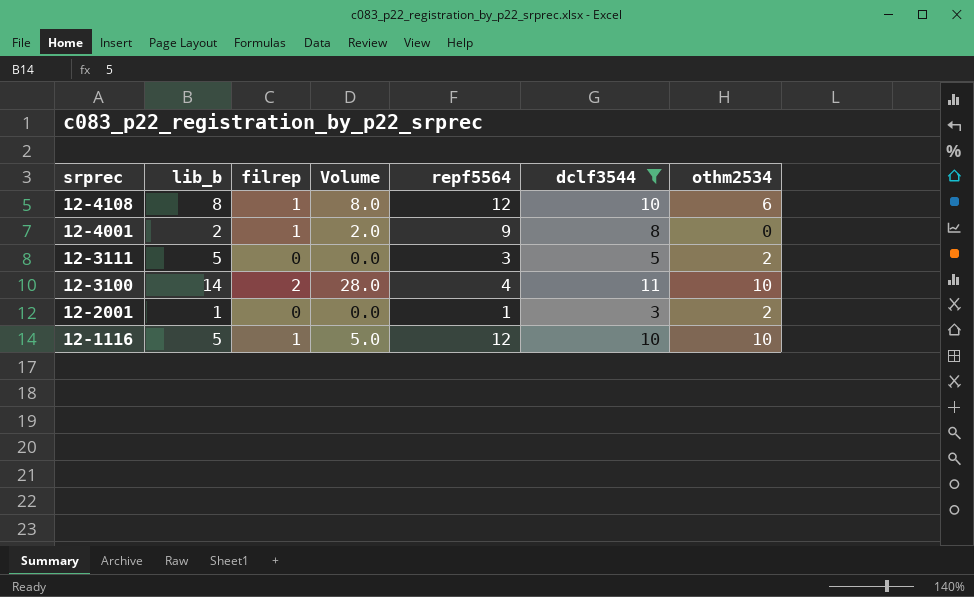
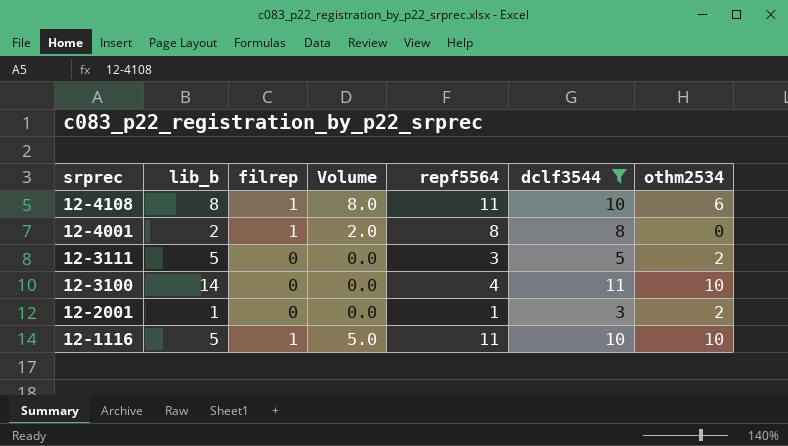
12-4108 | repf5564: 12 -> 11
12-4001 | repf5564: 9 -> 8
12-3100 | filrep: 2 -> 0
12-3100 | Volume: 28.0 -> 0.0
12-1116 | repf5564: 12 -> 11

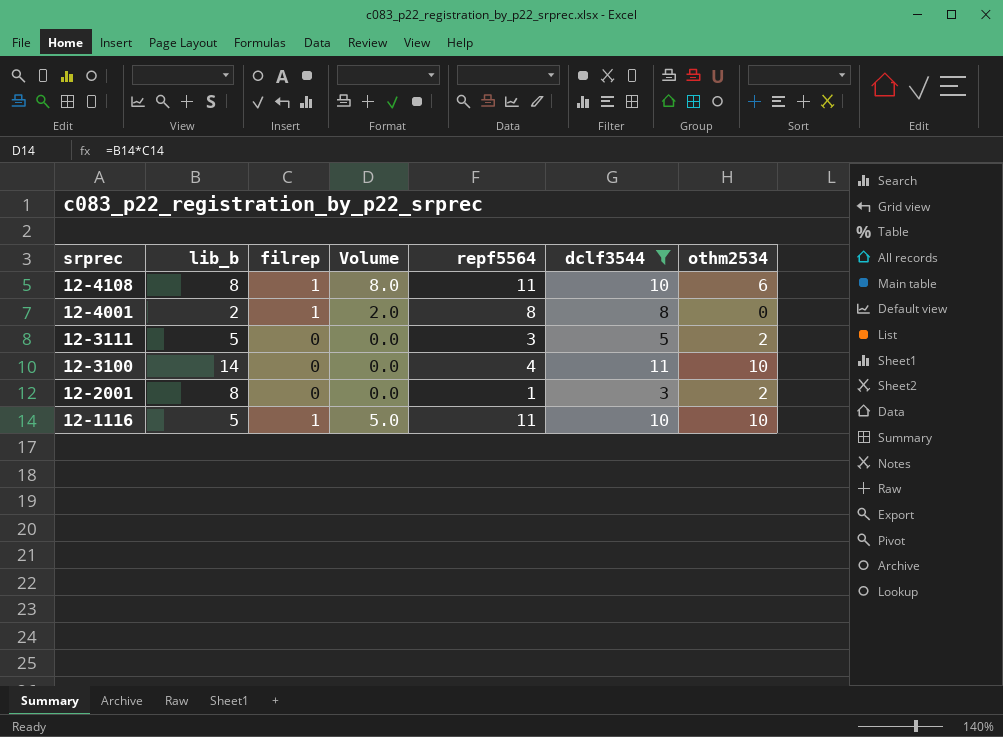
12-2001 | lib_b: 1 -> 8

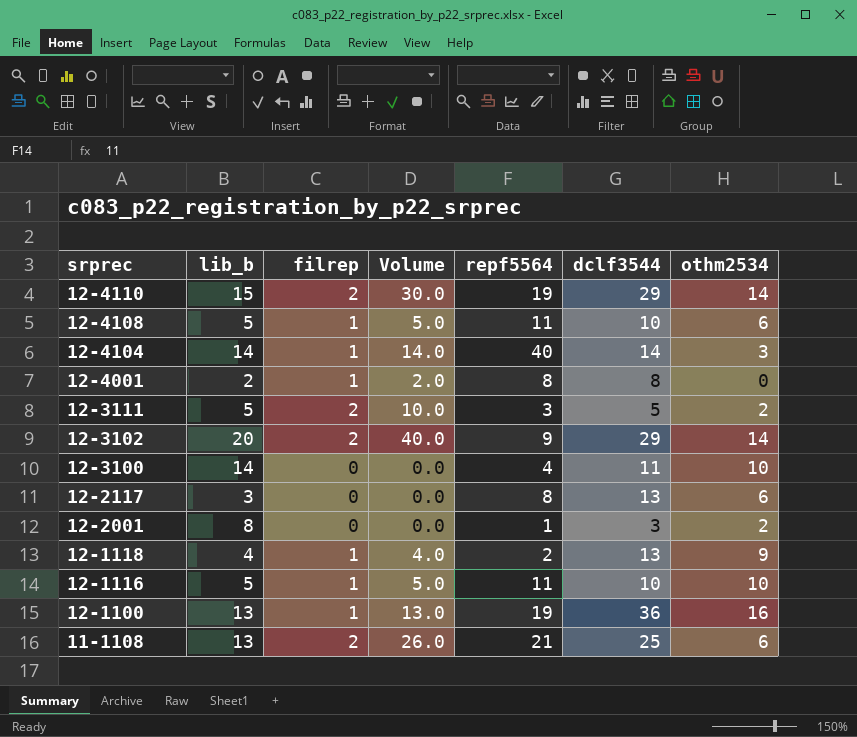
filter: dclf3544 <= 11 -> none
12-4108 | lib_b: 8 -> 5
12-4108 | Volume: 8.0 -> 5.0
12-3111 | filrep: 0 -> 2
12-3111 | Volume: 0.0 -> 10.0

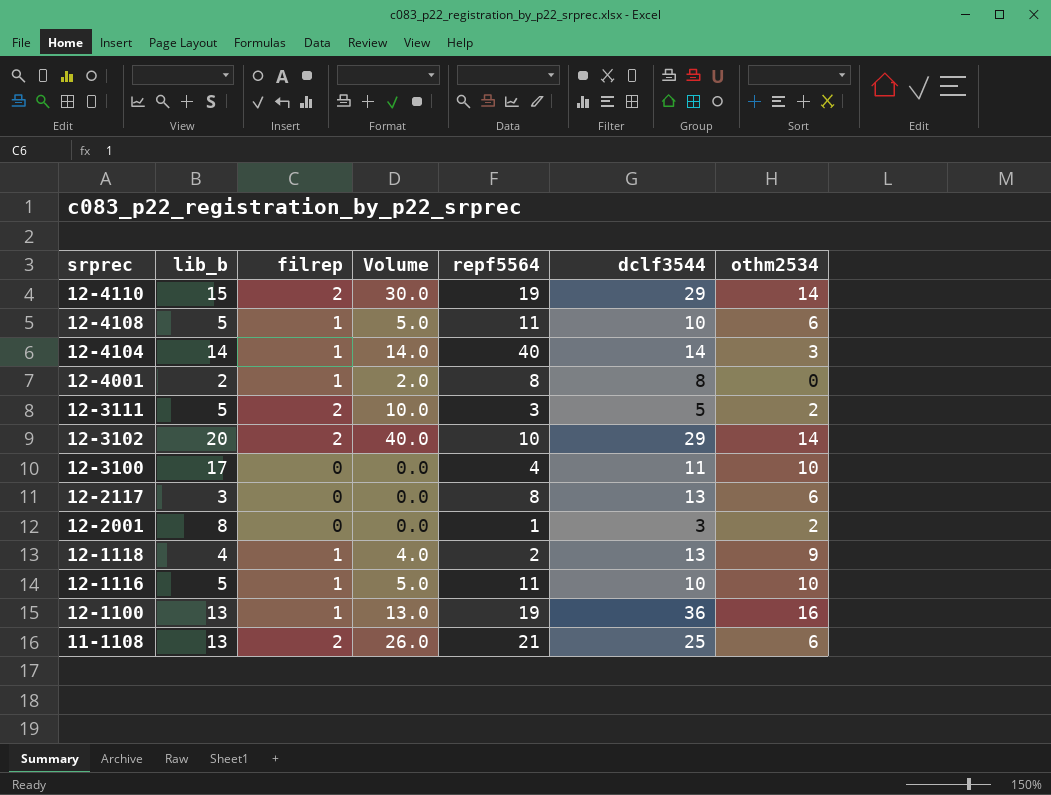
12-3102 | repf5564: 9 -> 10
12-3100 | lib_b: 14 -> 17

